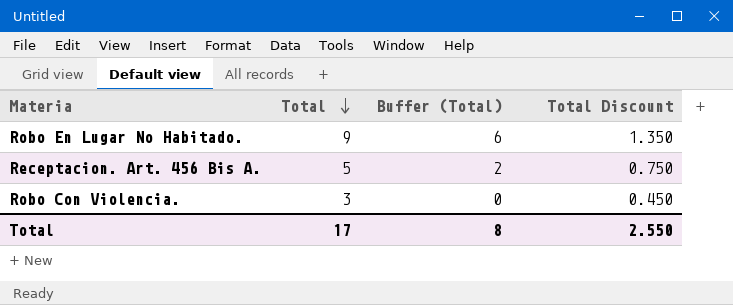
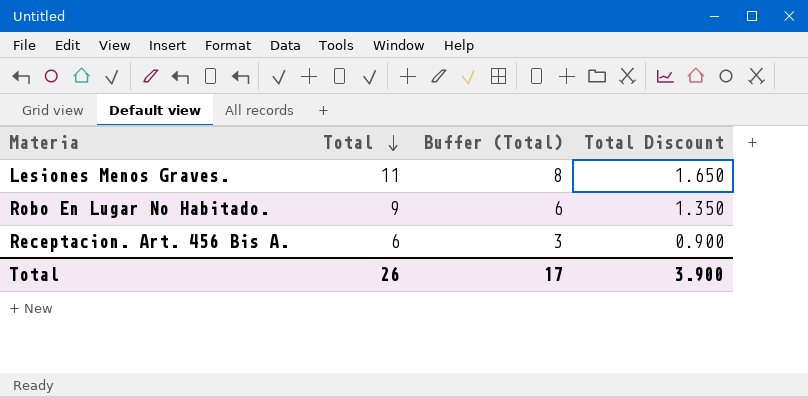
row Robo Con Violencia.: 3 | 0 | 0.450 -> none
row Lesiones Menos Graves.: none -> 11 | 8 | 1.650
Receptacion. Art. 456 Bis A. | Total: 5 -> 6
Receptacion. Art. 456 Bis A. | Buffer (Total): 2 -> 3
Receptacion. Art. 456 Bis A. | Total Discount: 0.750 -> 0.900
Total | Total: 17 -> 26
Total | Buffer (Total): 8 -> 17
Total | Total Discount: 2.550 -> 3.900

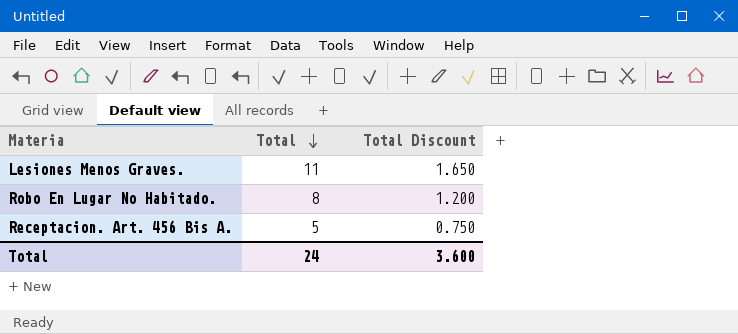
column Buffer (Total) | formula: [Total] - 3 -> none
Robo En Lugar No Habitado. | Total: 9 -> 8
Robo En Lugar No Habitado. | Total Discount: 1.350 -> 1.200
Receptacion. Art. 456 Bis A. | Total: 6 -> 5
Receptacion. Art. 456 Bis A. | Total Discount: 0.900 -> 0.750
Total | Total: 26 -> 24
Total | Total Discount: 3.900 -> 3.600

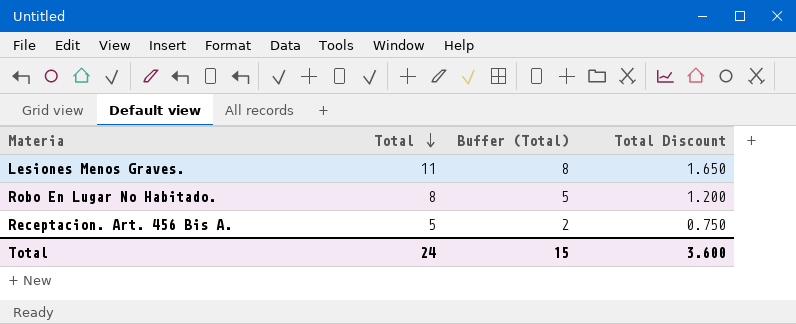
column Buffer (Total) | formula: none -> [Total] - 3

